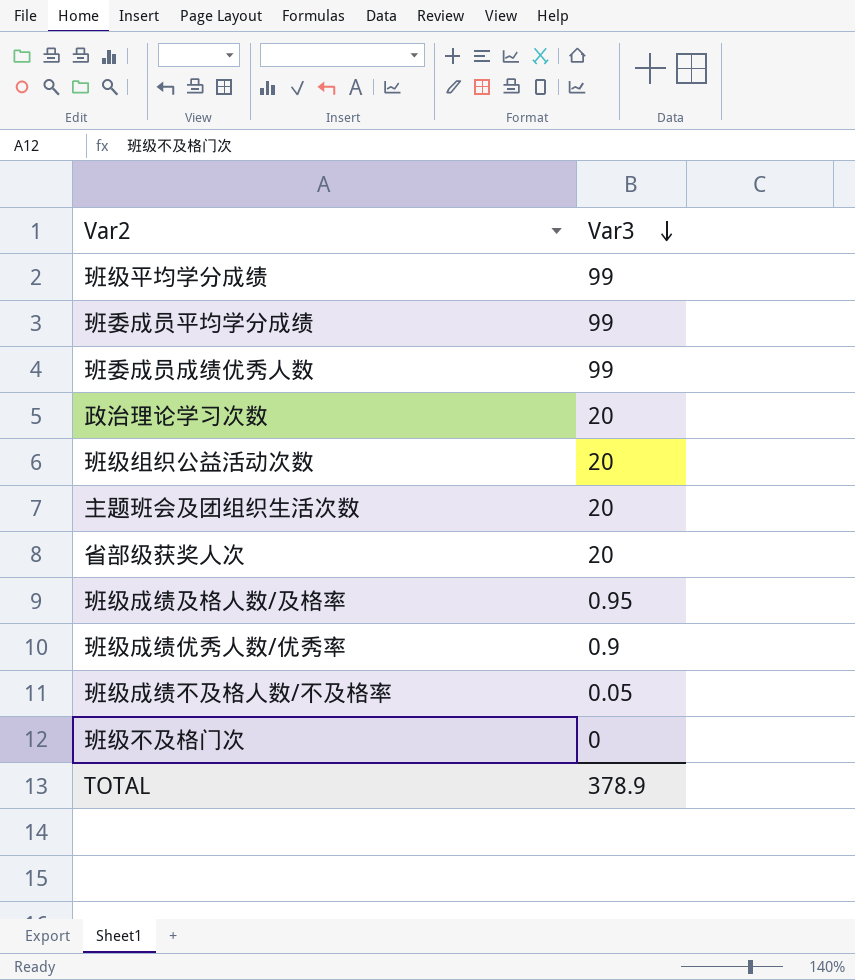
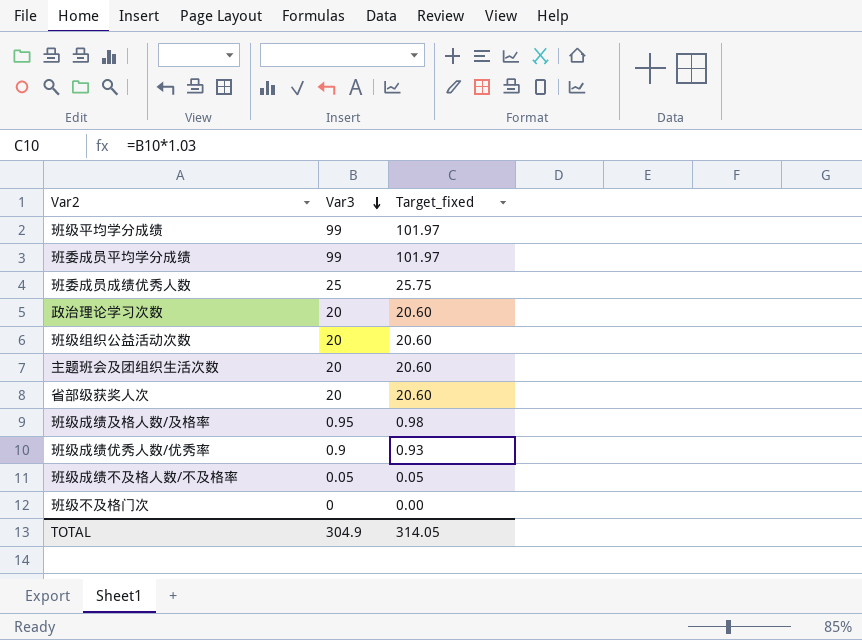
column Target_fixed | formula: none -> [Var3] * 1.03
班委成员成绩优秀人数 | Var3: 99 -> 25
TOTAL | Var3: 378.9 -> 304.9

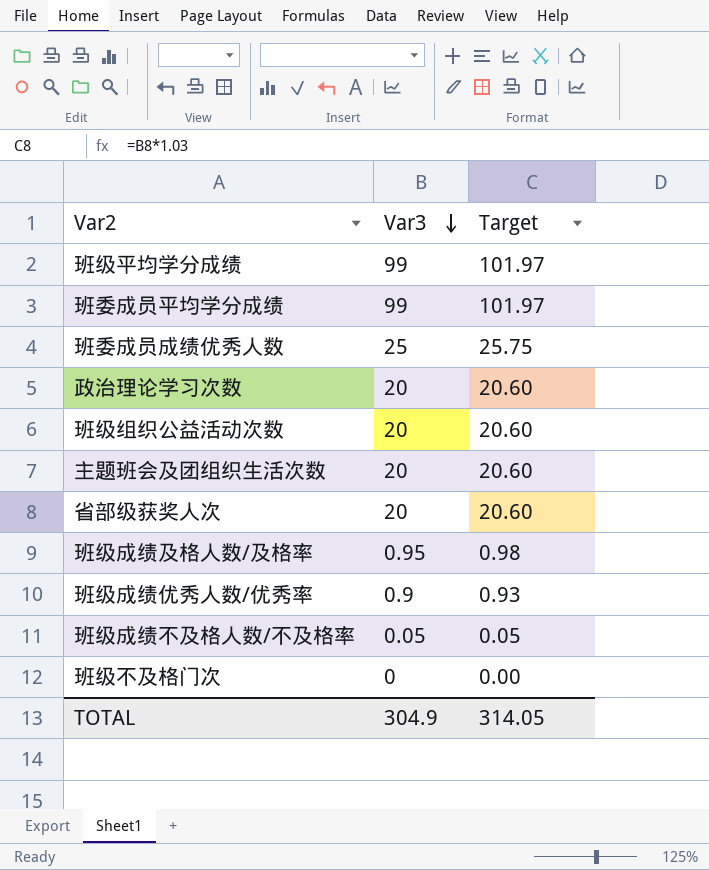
column name: Target_fixed -> Target

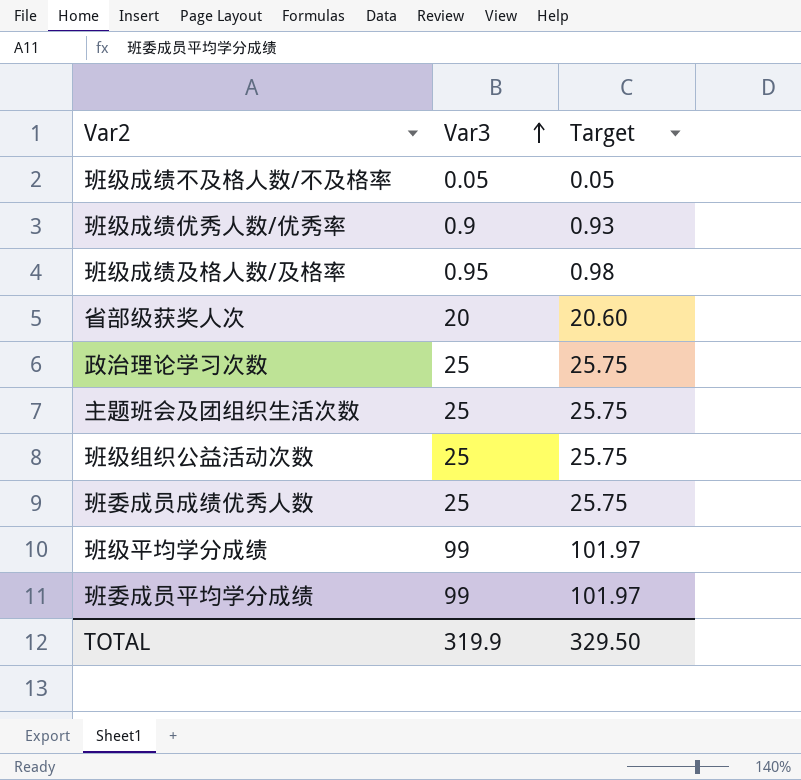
row order: Var3 descending -> Var3 ascending
row 班级不及格门次: 0 | 0.00 -> none
政治理论学习次数 | Var3: 20 -> 25
政治理论学习次数 | Target: 20.60 -> 25.75
主题班会及团组织生活次数 | Var3: 20 -> 25
主题班会及团组织生活次数 | Target: 20.60 -> 25.75
班级组织公益活动次数 | Var3: 20 -> 25
班级组织公益活动次数 | Target: 20.60 -> 25.75
TOTAL | Var3: 304.9 -> 319.9
TOTAL | Target: 314.05 -> 329.50

